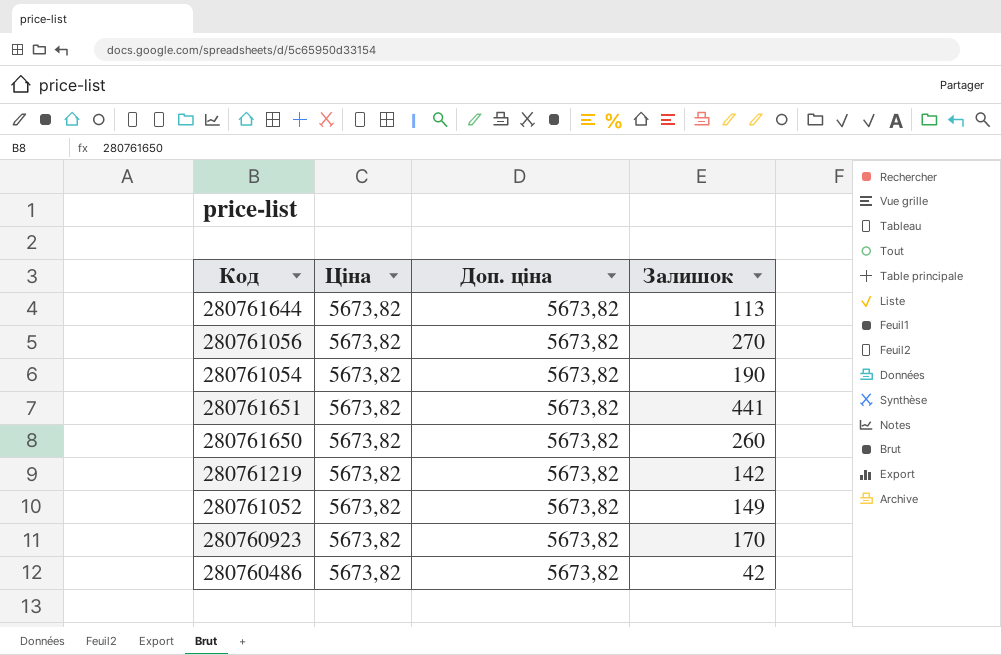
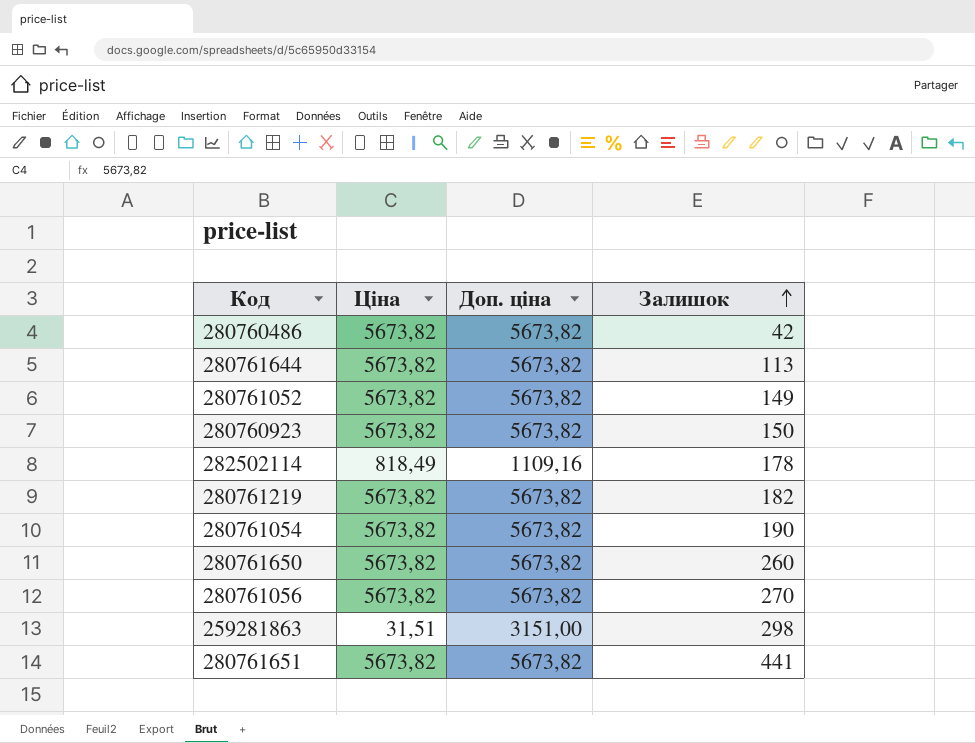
row order: none -> Залишок ascending
280760923 | Залишок: 170 -> 150
row 282502114: none -> 818,49 | 1109,16 | 178
280761219 | Залишок: 142 -> 182
row 259281863: none -> 31,51 | 3151,00 | 298

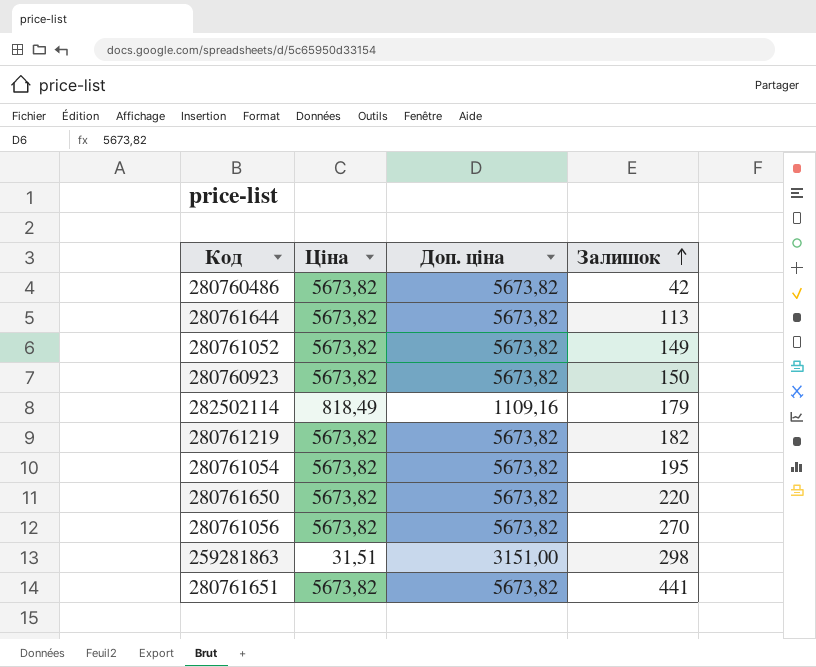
282502114 | Залишок: 178 -> 179
280761054 | Залишок: 190 -> 195
280761650 | Залишок: 260 -> 220

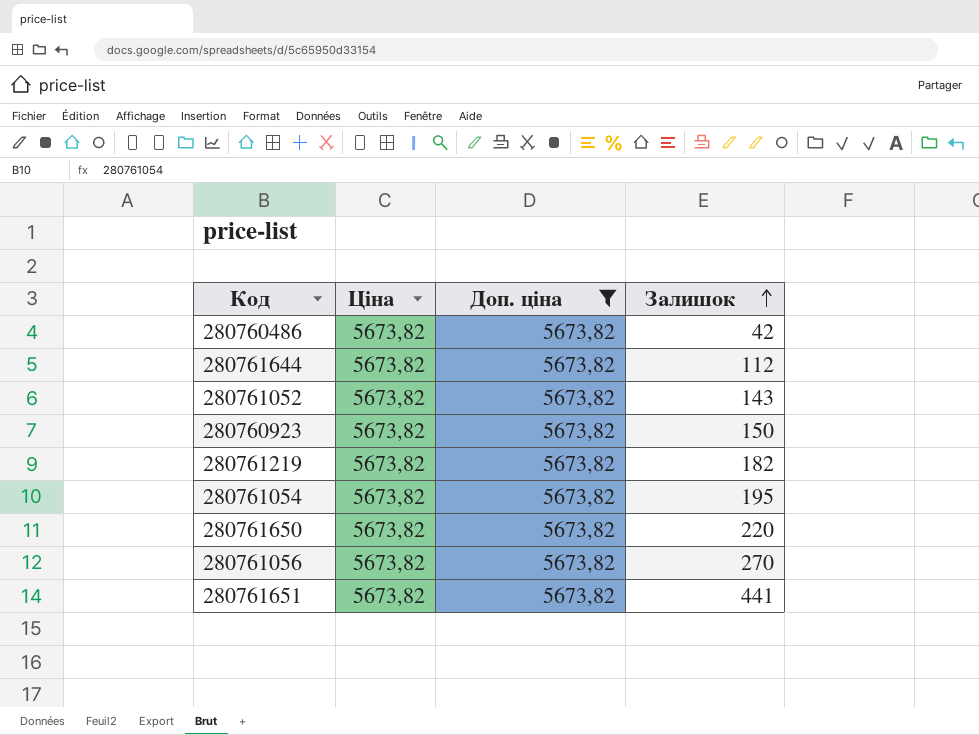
filter: none -> Доп. ціна = 5673,82
280761644 | Залишок: 113 -> 112
280761052 | Залишок: 149 -> 143

